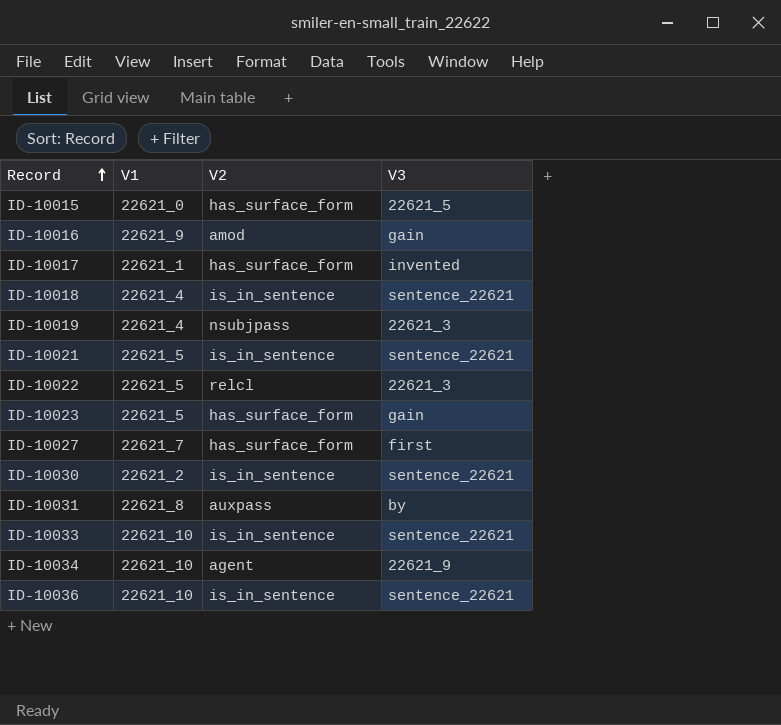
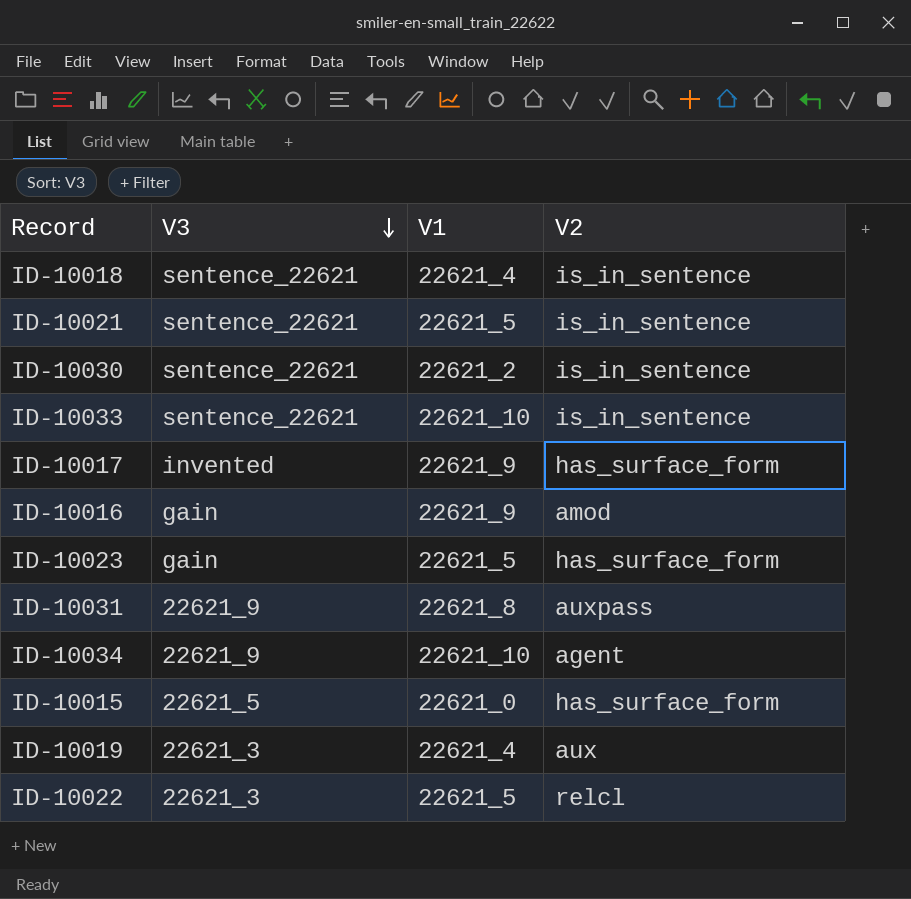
row order: Record ascending -> V3 descending
column V3 | position: 4 -> 2
row ID-10027: 22621_7 | has_surface_form | first -> none
row ID-10036: 22621_10 | is_in_sentence | sentence_22621 -> none
ID-10017 | V1: 22621_1 -> 22621_9
ID-10031 | V3: by -> 22621_9
ID-10019 | V2: nsubjpass -> aux

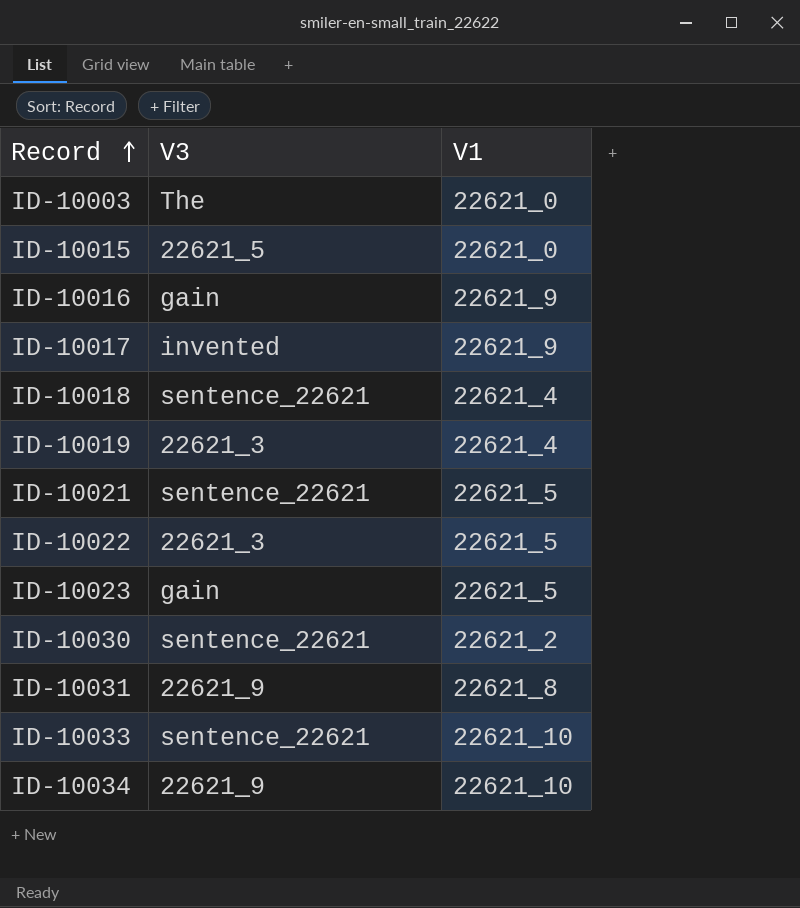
row order: V3 descending -> Record ascending
column V2 | position: 4 -> none
row ID-10003: none -> The | 22621_0

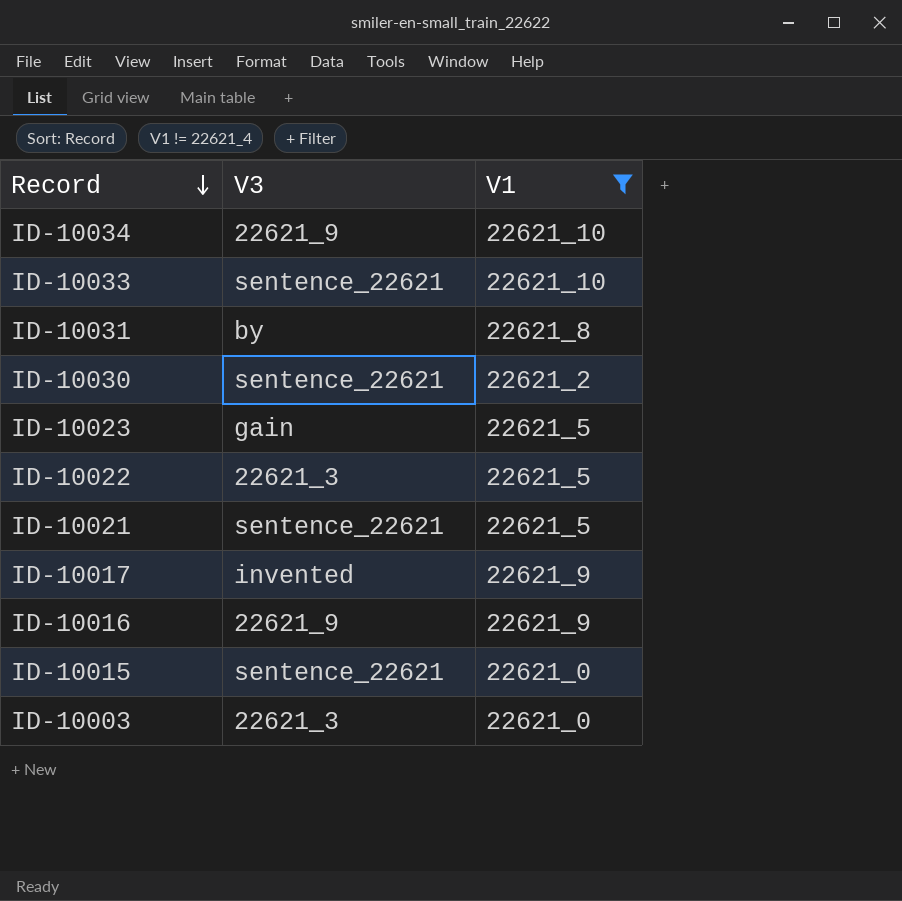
filter: none -> V1 != 22621_4
row order: Record ascending -> Record descending
ID-10031 | V3: 22621_9 -> by
ID-10016 | V3: gain -> 22621_9
ID-10015 | V3: 22621_5 -> sentence_22621
ID-10003 | V3: The -> 22621_3

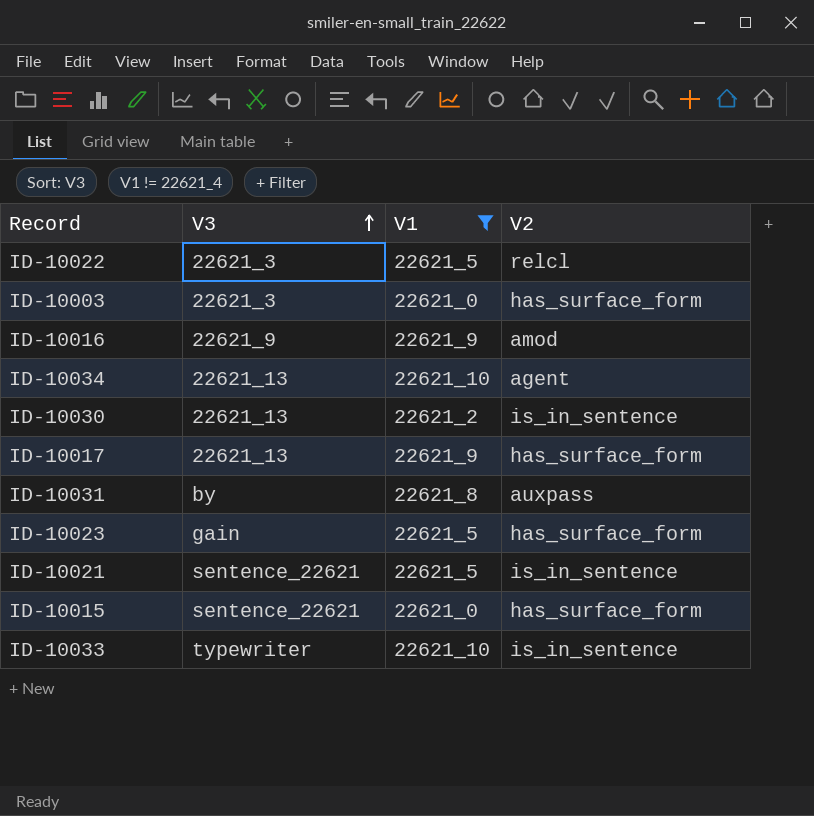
row order: Record descending -> V3 ascending
column V2 | position: none -> 4
ID-10034 | V3: 22621_9 -> 22621_13
ID-10030 | V3: sentence_22621 -> 22621_13
ID-10017 | V3: invented -> 22621_13
ID-10033 | V3: sentence_22621 -> typewriter

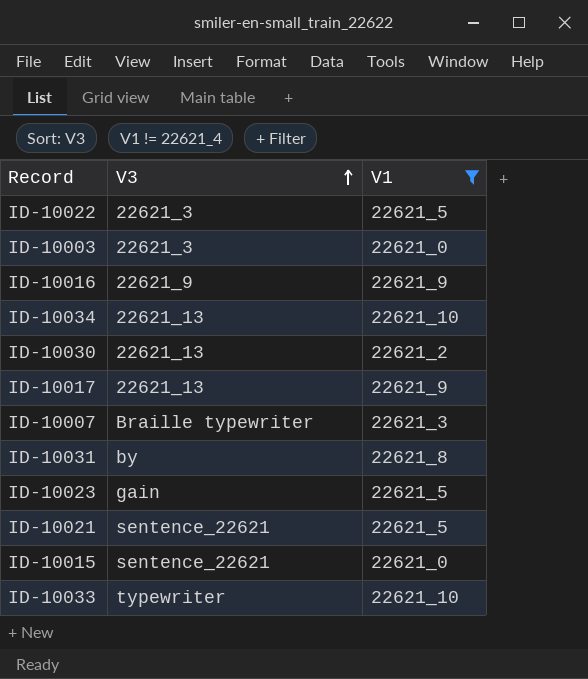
column V2 | position: 4 -> none
row ID-10007: none -> Braille typewriter | 22621_3

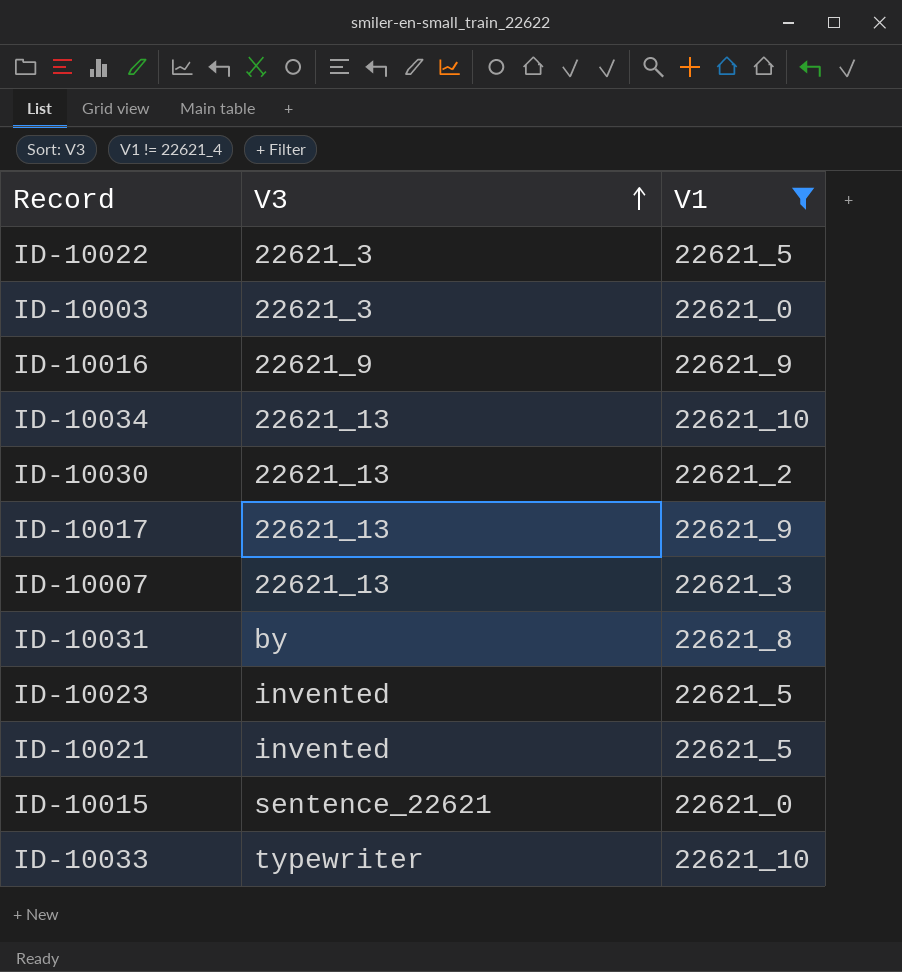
ID-10007 | V3: Braille typewriter -> 22621_13
ID-10023 | V3: gain -> invented
ID-10021 | V3: sentence_22621 -> invented

